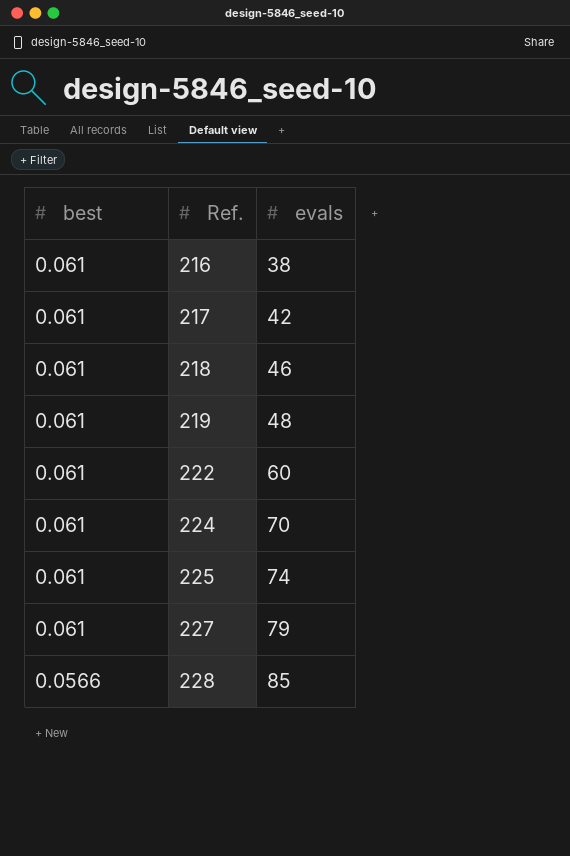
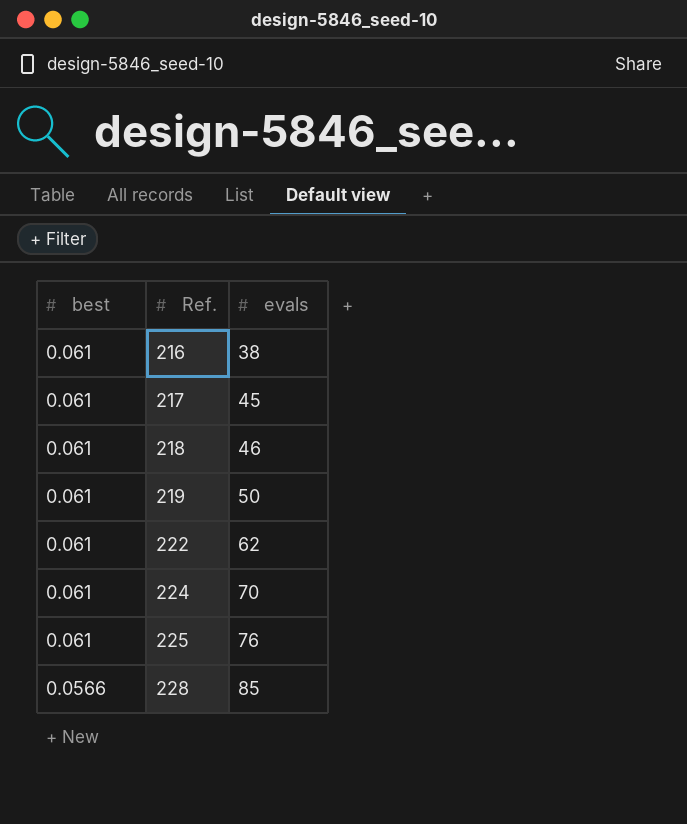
row 227: 0.061 | 79 -> none
217 | evals: 42 -> 45
219 | evals: 48 -> 50
222 | evals: 60 -> 62
225 | evals: 74 -> 76

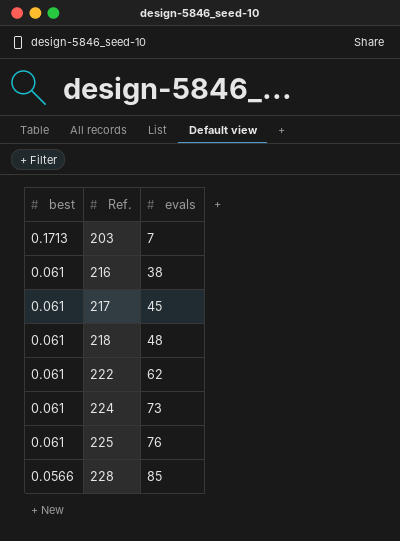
row 219: 0.061 | 50 -> none
row 203: none -> 0.1713 | 7
218 | evals: 46 -> 48
224 | evals: 70 -> 73

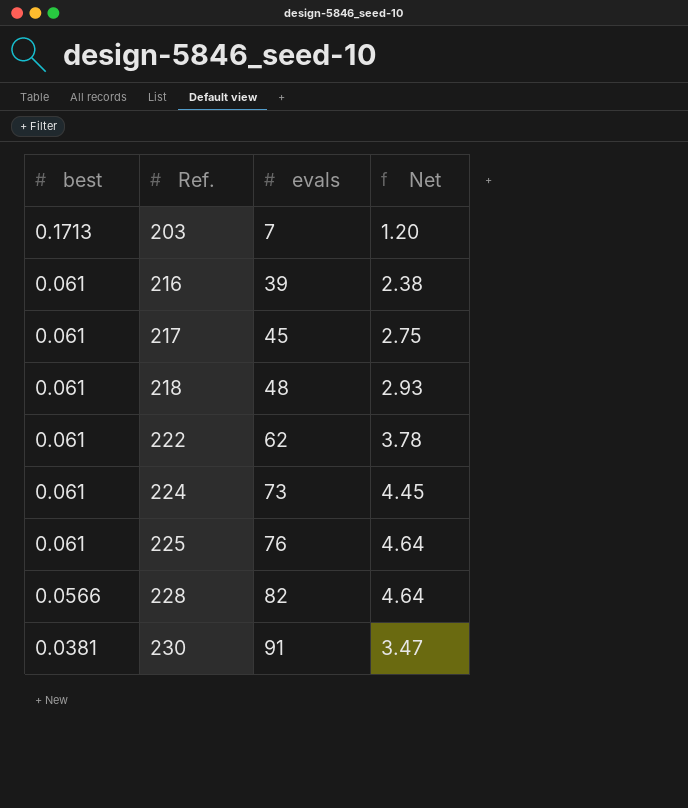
column Net | formula: none -> [best] * [evals]
216 | evals: 38 -> 39
228 | evals: 85 -> 82
row 230: none -> 0.0381 | 91 | 3.47

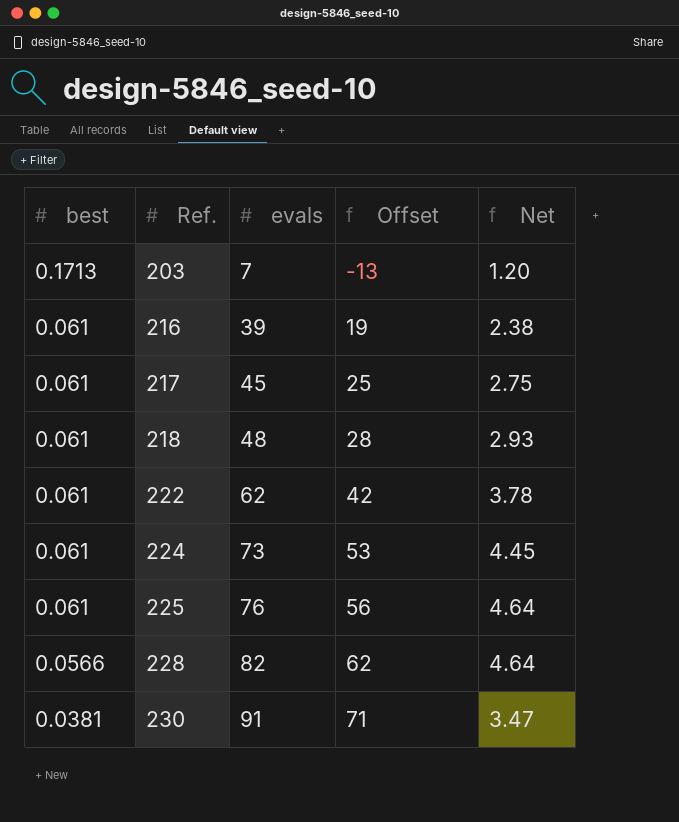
column Offset | formula: none -> [evals] - 20

